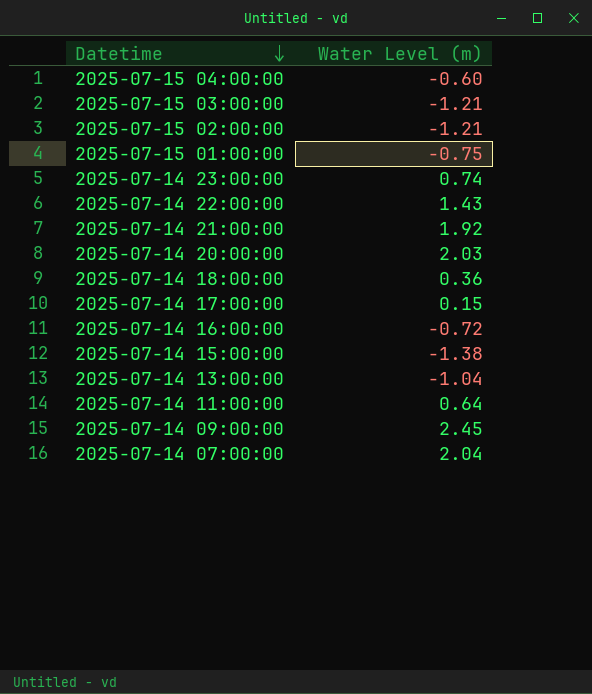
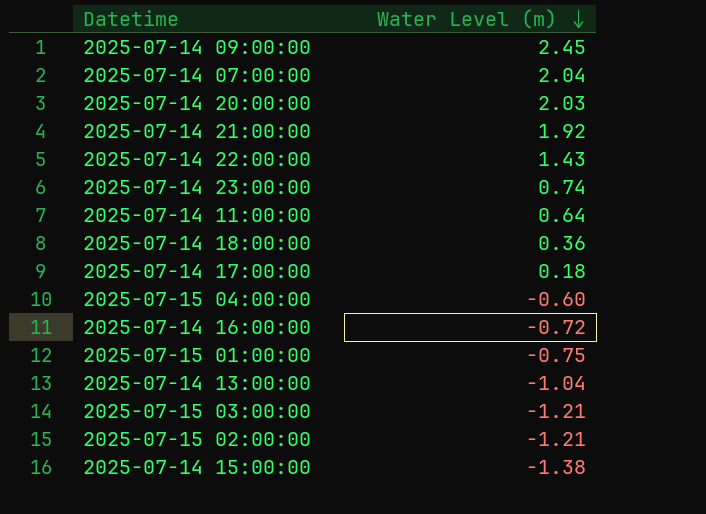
row order: Datetime descending -> Water Level (m) descending
2025-07-14 17:00:00 | Water Level (m): 0.15 -> 0.18

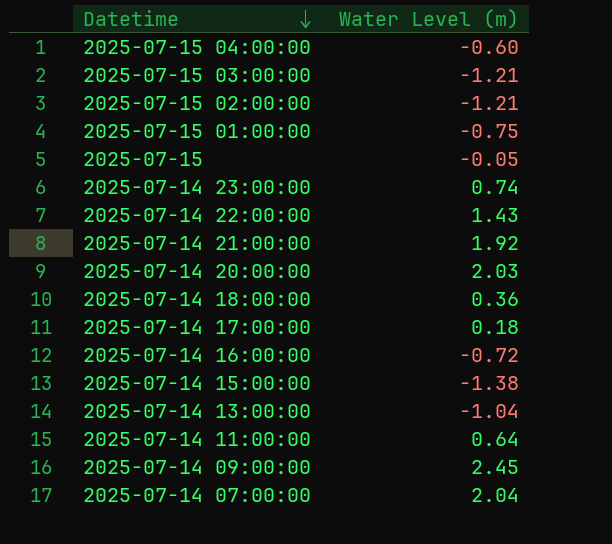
row order: Water Level (m) descending -> Datetime descending
row 2025-07-15: none -> -0.05

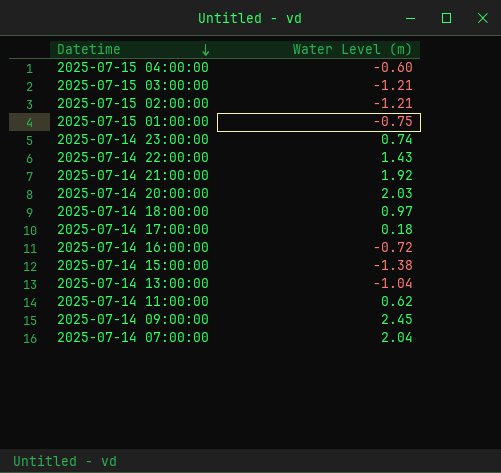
row 2025-07-15: -0.05 -> none
2025-07-14 18:00:00 | Water Level (m): 0.36 -> 0.97
2025-07-14 11:00:00 | Water Level (m): 0.64 -> 0.62

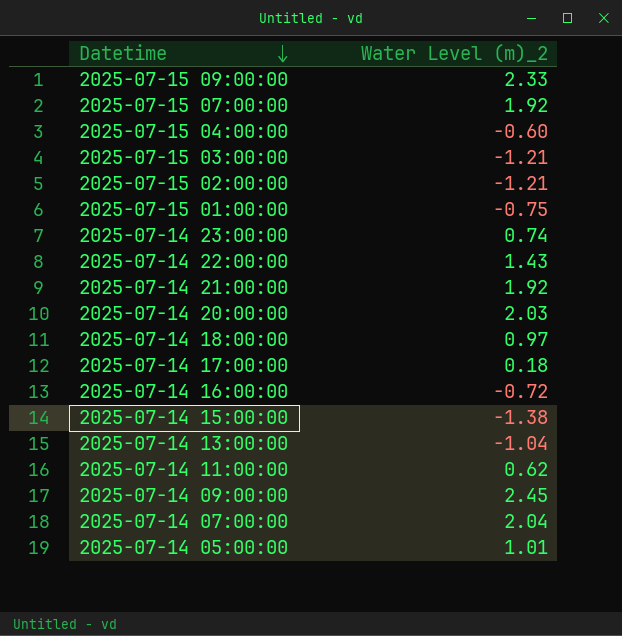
column name: Water Level (m) -> Water Level (m)_2
row 2025-07-15 09:00:00: none -> 2.33
row 2025-07-15 07:00:00: none -> 1.92
row 2025-07-14 05:00:00: none -> 1.01

